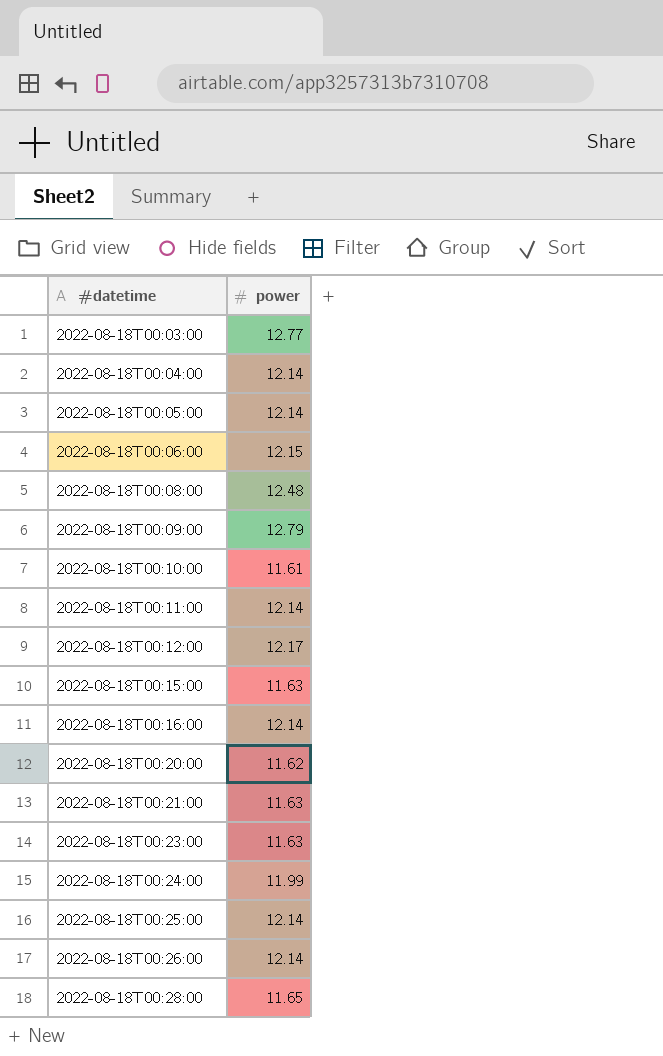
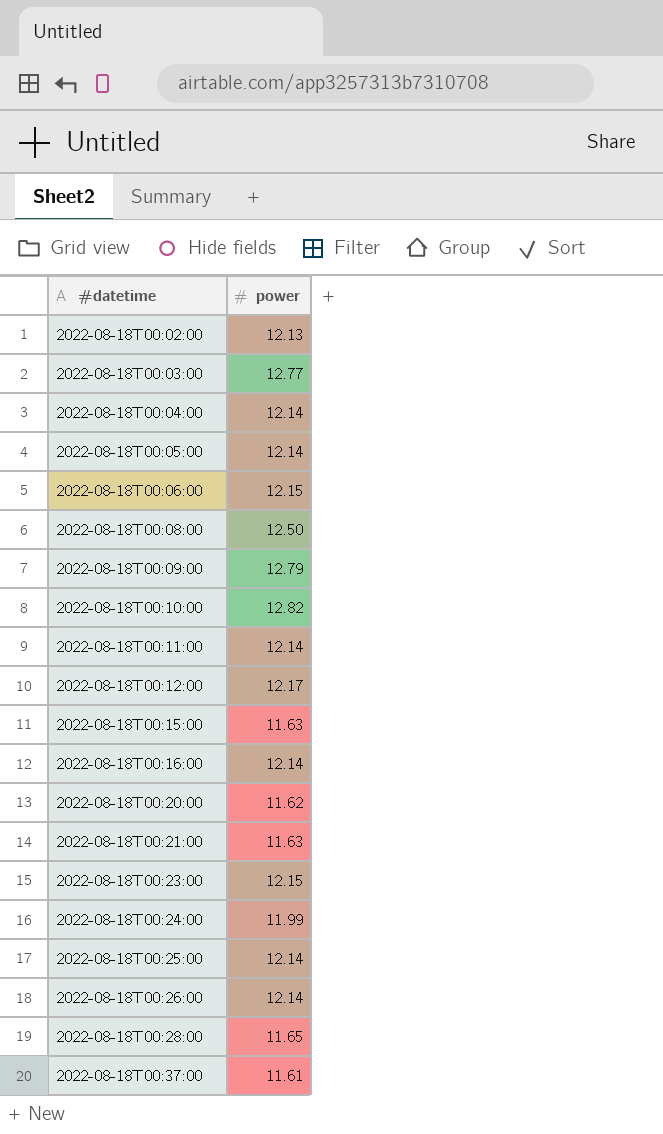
row 2022-08-18T00:02:00: none -> 12.13
2022-08-18T00:08:00 | power: 12.48 -> 12.50
2022-08-18T00:10:00 | power: 11.61 -> 12.82
2022-08-18T00:23:00 | power: 11.63 -> 12.15
row 2022-08-18T00:37:00: none -> 11.61

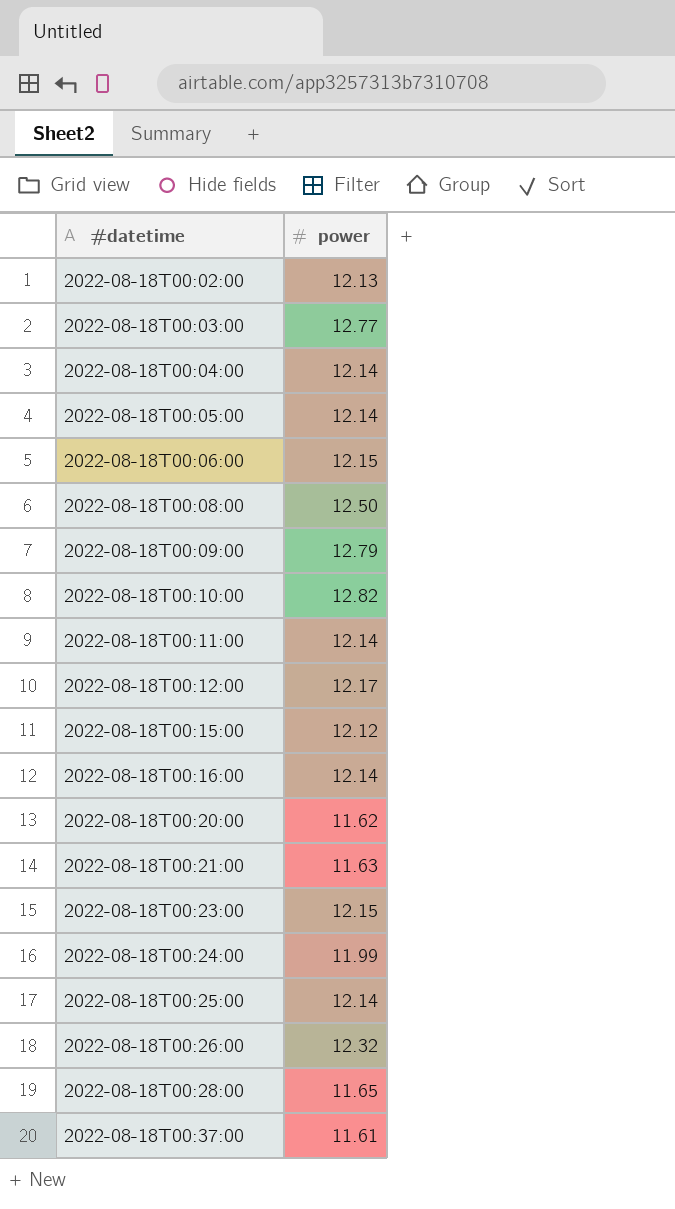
2022-08-18T00:15:00 | power: 11.63 -> 12.12
2022-08-18T00:26:00 | power: 12.14 -> 12.32

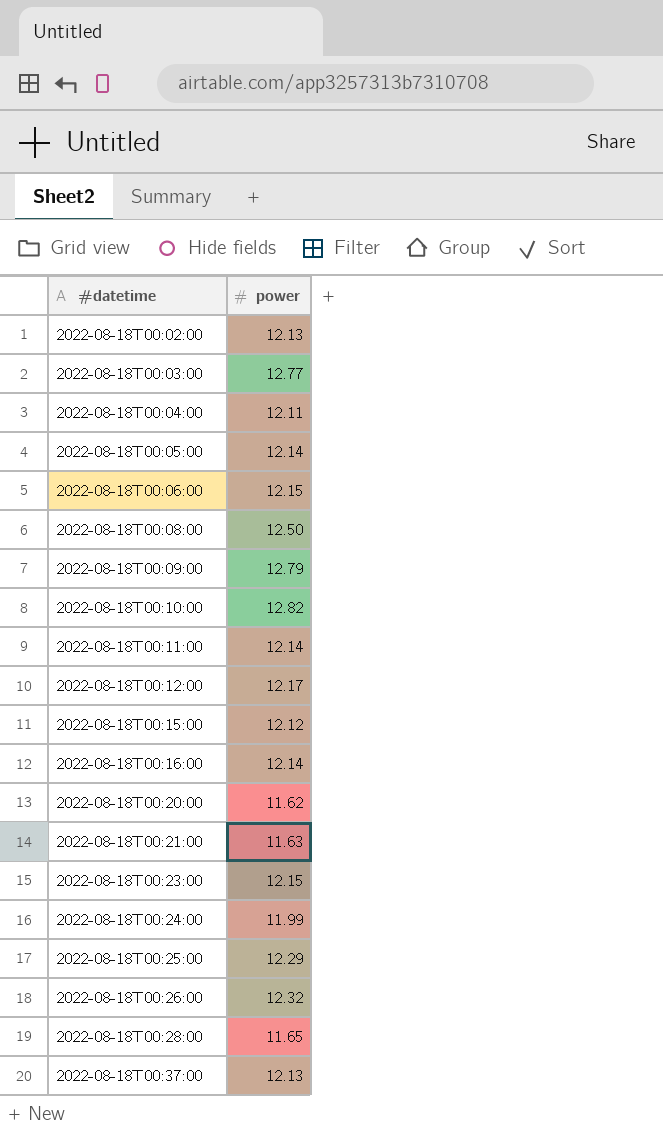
2022-08-18T00:04:00 | power: 12.14 -> 12.11
2022-08-18T00:25:00 | power: 12.14 -> 12.29
2022-08-18T00:37:00 | power: 11.61 -> 12.13

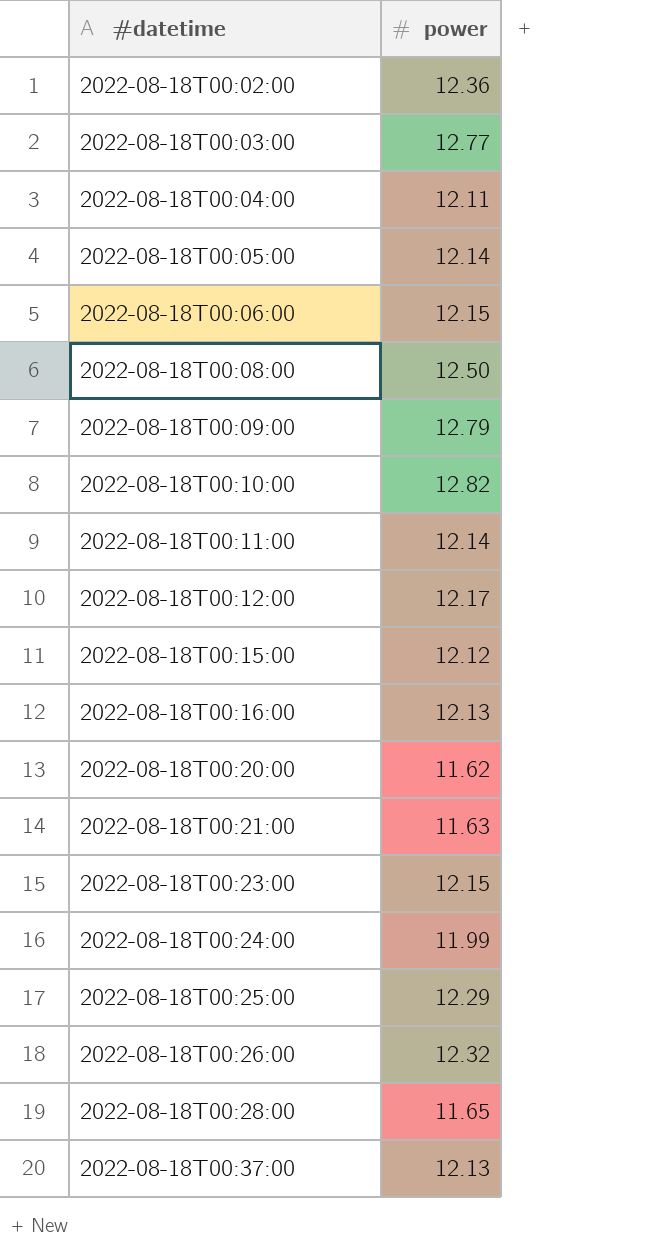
2022-08-18T00:02:00 | power: 12.13 -> 12.36
2022-08-18T00:16:00 | power: 12.14 -> 12.13

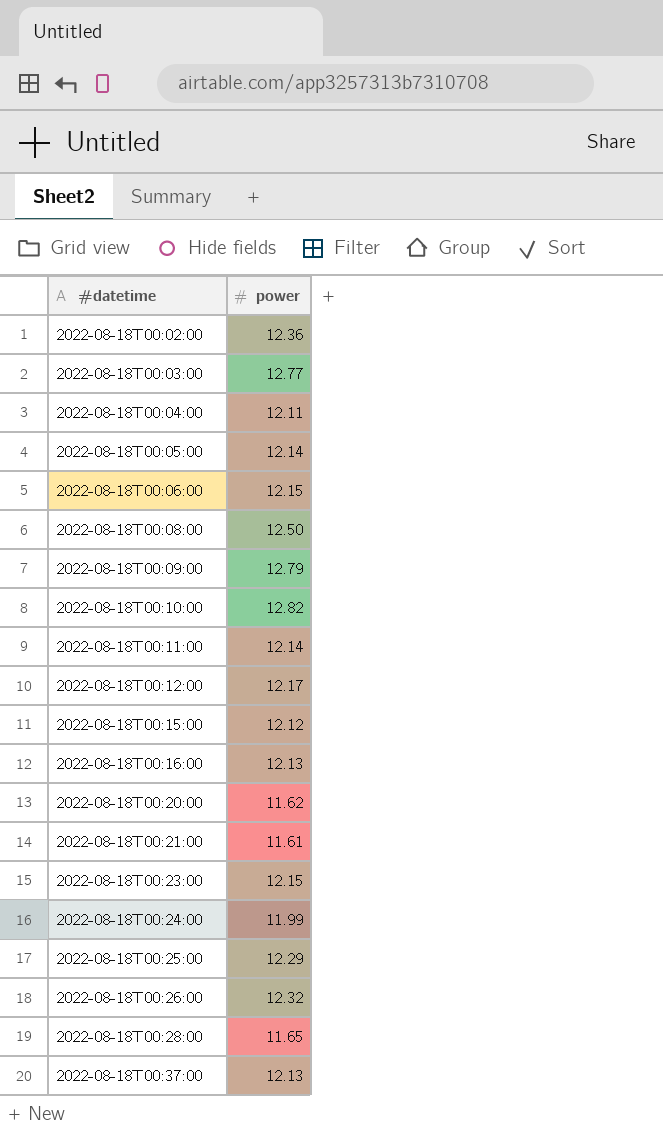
2022-08-18T00:21:00 | power: 11.63 -> 11.61

